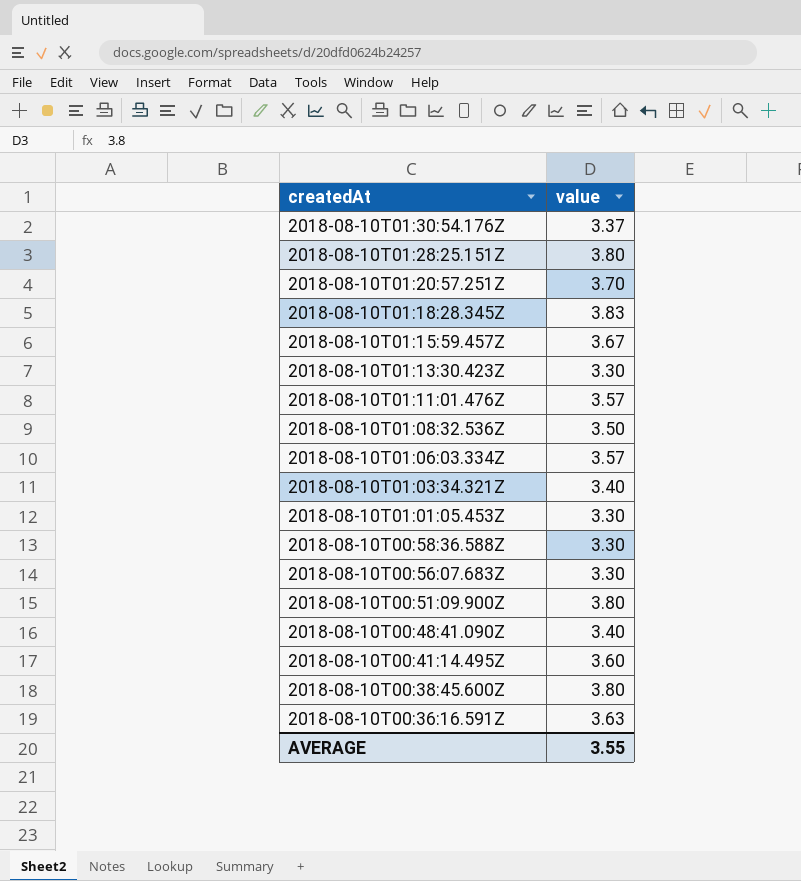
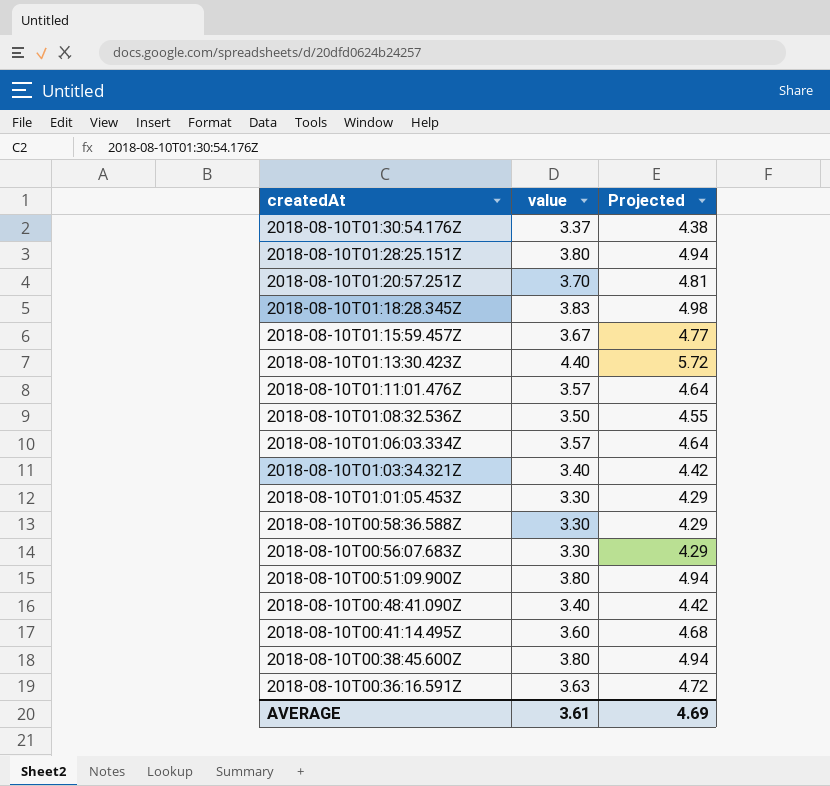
column Projected | formula: none -> [value] * 1.3
2018-08-10T01:13:30.423Z | value: 3.30 -> 4.40
AVERAGE | value: 3.55 -> 3.61

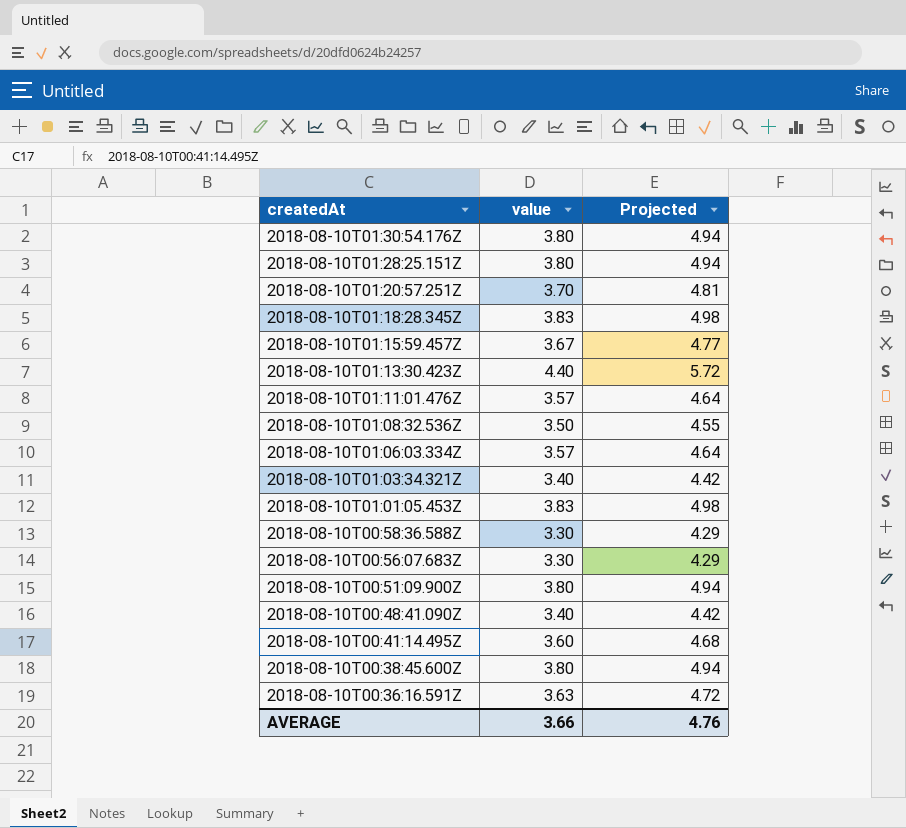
2018-08-10T01:30:54.176Z | value: 3.37 -> 3.80
2018-08-10T01:30:54.176Z | Projected: 4.38 -> 4.94
2018-08-10T01:01:05.453Z | value: 3.30 -> 3.83
2018-08-10T01:01:05.453Z | Projected: 4.29 -> 4.98
AVERAGE | value: 3.61 -> 3.66
AVERAGE | Projected: 4.69 -> 4.76

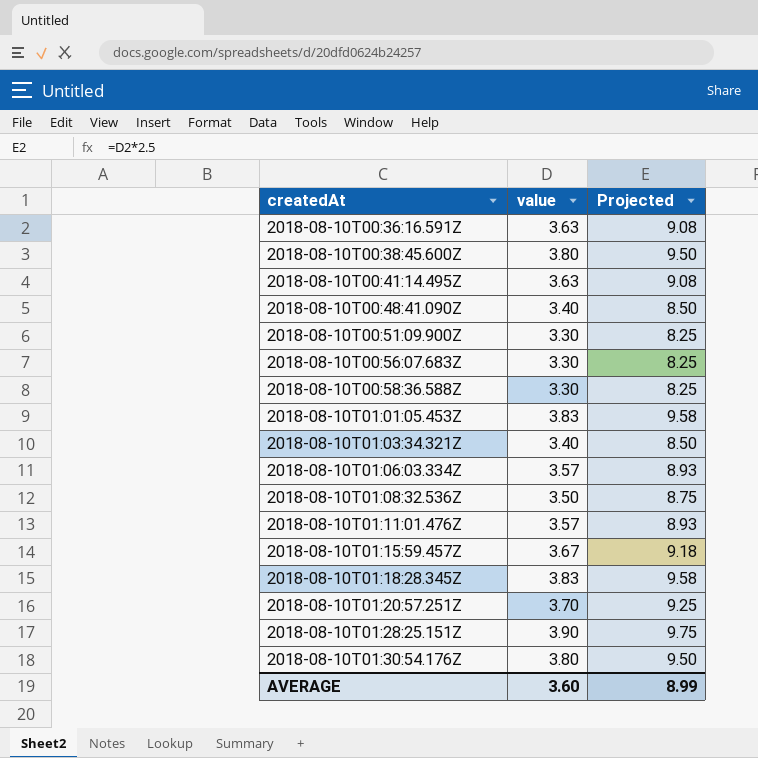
row order: createdAt descending -> createdAt ascending
column Projected | formula: [value] * 1.3 -> [value] * 2.5
row 2018-08-10T01:13:30.423Z: 4.40 | 5.72 -> none
2018-08-10T00:41:14.495Z | value: 3.60 -> 3.63
2018-08-10T00:51:09.900Z | value: 3.80 -> 3.30
2018-08-10T01:28:25.151Z | value: 3.80 -> 3.90
AVERAGE | value: 3.66 -> 3.60
AVERAGE | Projected: 4.76 -> 8.99

